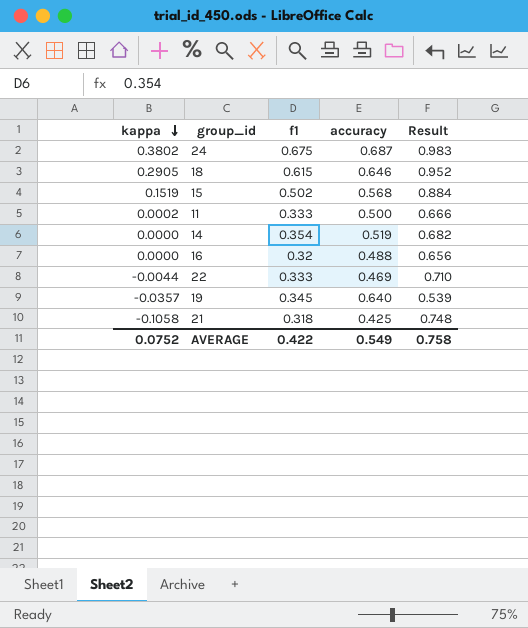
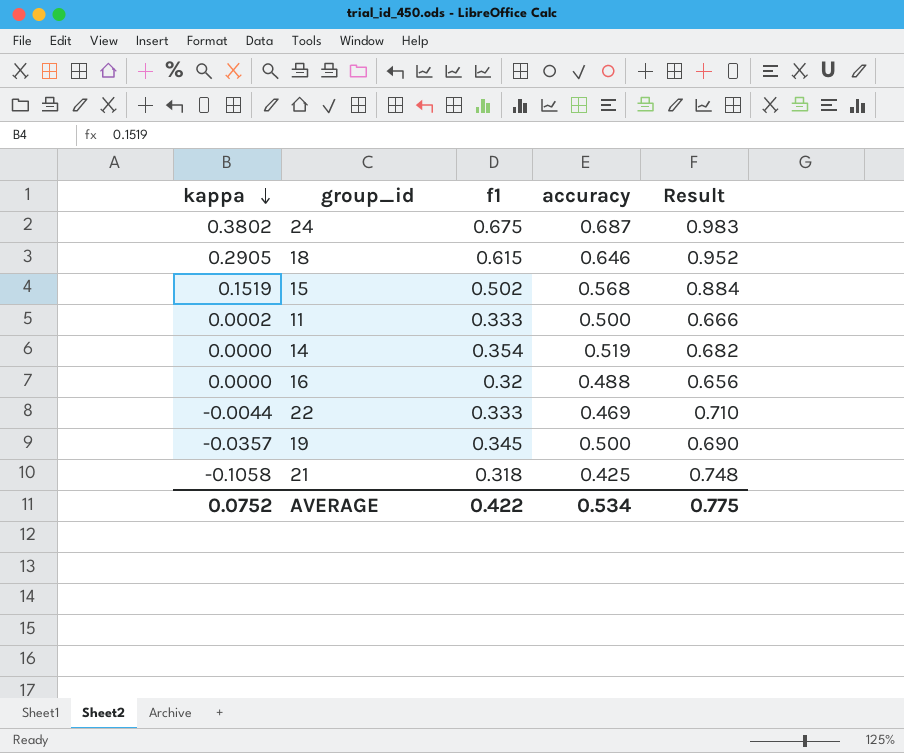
19 | accuracy: 0.640 -> 0.500
19 | Result: 0.539 -> 0.690
AVERAGE | accuracy: 0.549 -> 0.534
AVERAGE | Result: 0.758 -> 0.775

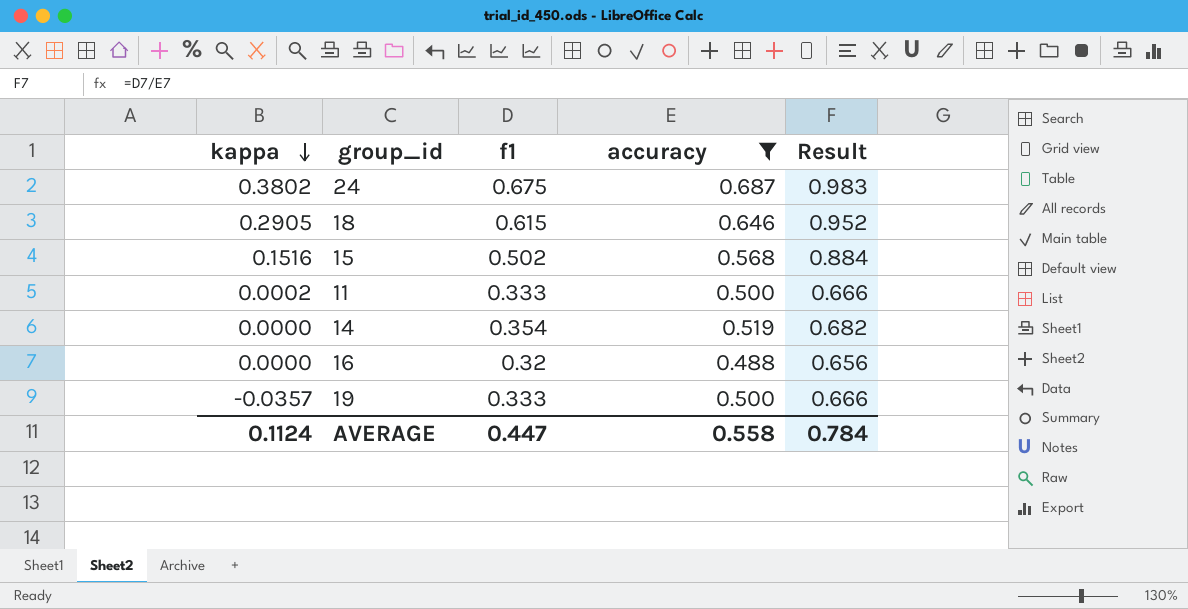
filter: none -> accuracy >= 0.488
15 | kappa: 0.1519 -> 0.1516
19 | f1: 0.345 -> 0.333
19 | Result: 0.690 -> 0.666
AVERAGE | kappa: 0.0752 -> 0.1124
AVERAGE | f1: 0.422 -> 0.447
AVERAGE | accuracy: 0.534 -> 0.558
AVERAGE | Result: 0.775 -> 0.784

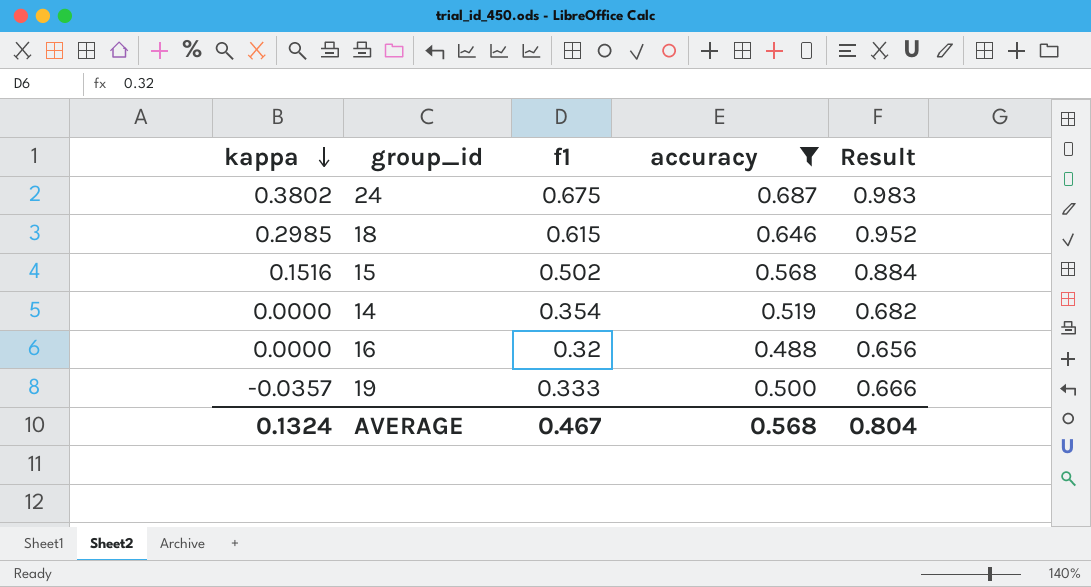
row 11: 0.0002 | 0.333 | 0.500 | 0.666 -> none
18 | kappa: 0.2905 -> 0.2985
AVERAGE | kappa: 0.1124 -> 0.1324
AVERAGE | f1: 0.447 -> 0.467
AVERAGE | accuracy: 0.558 -> 0.568
AVERAGE | Result: 0.784 -> 0.804

